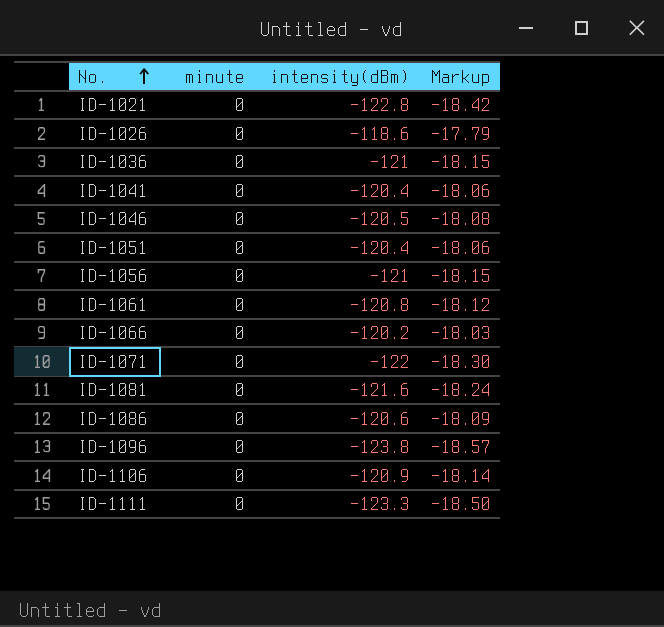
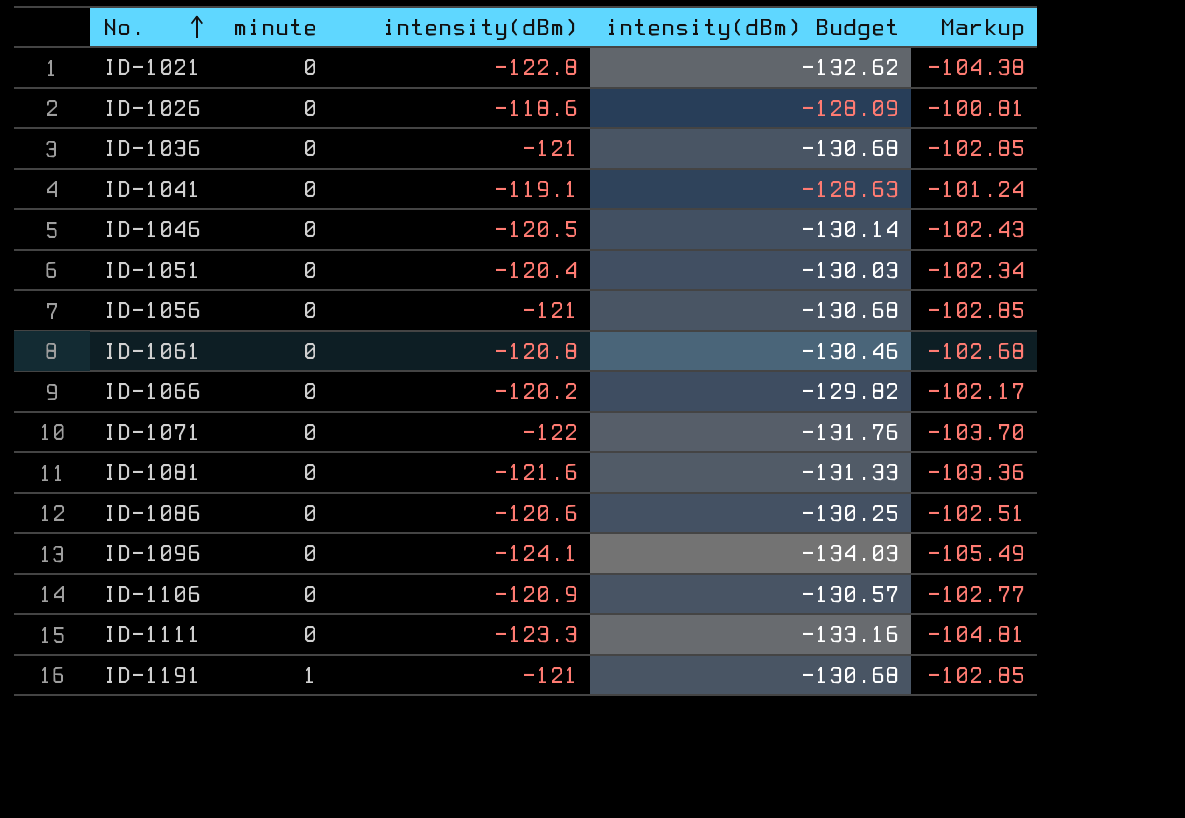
column intensity(dBm) Budget | formula: none -> [intensity(dBm)] * 1.08
column Markup | formula: [intensity(dBm)] * 0.15 -> [intensity(dBm)] * 0.85
ID-1041 | intensity(dBm): -120.4 -> -119.1
ID-1096 | intensity(dBm): -123.8 -> -124.1
row ID-1191: none -> 1 | -121 | -130.68 | -102.85

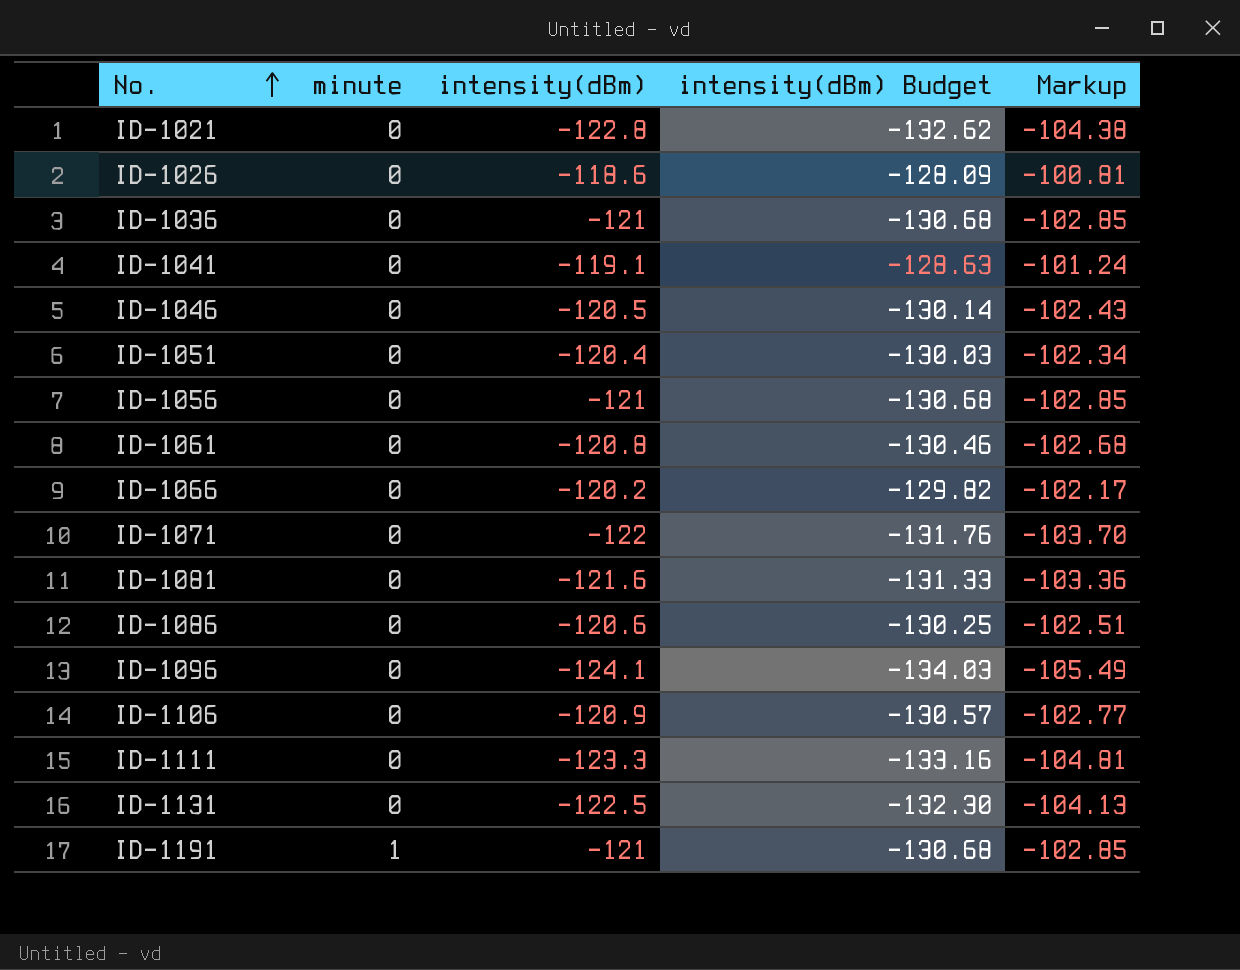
row ID-1131: none -> 0 | -122.5 | -132.30 | -104.13

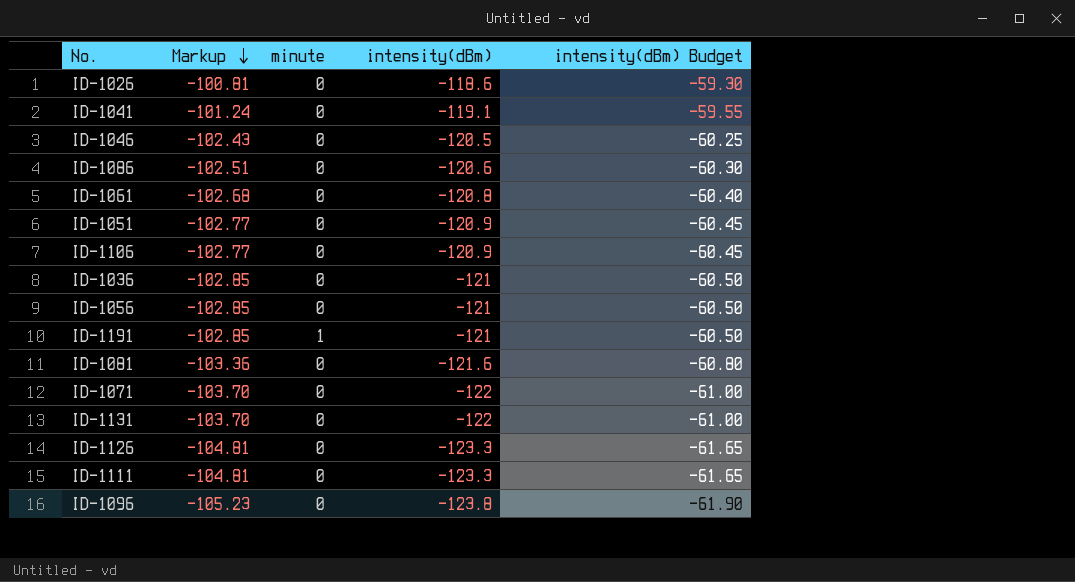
row order: No. ascending -> Markup descending
column Markup | position: 5 -> 2
column intensity(dBm) Budget | formula: [intensity(dBm)] * 1.08 -> [intensity(dBm)] * 0.5
row ID-1021: 0 | -122.8 | -132.62 | -104.38 -> none
row ID-1066: 0 | -120.2 | -129.82 | -102.17 -> none
ID-1051 | Markup: -102.34 -> -102.77
ID-1051 | intensity(dBm): -120.4 -> -120.9
ID-1131 | Markup: -104.13 -> -103.70
ID-1131 | intensity(dBm): -122.5 -> -122
row ID-1126: none -> -104.81 | 0 | -123.3 | -61.65
ID-1096 | Markup: -105.49 -> -105.23
ID-1096 | intensity(dBm): -124.1 -> -123.8

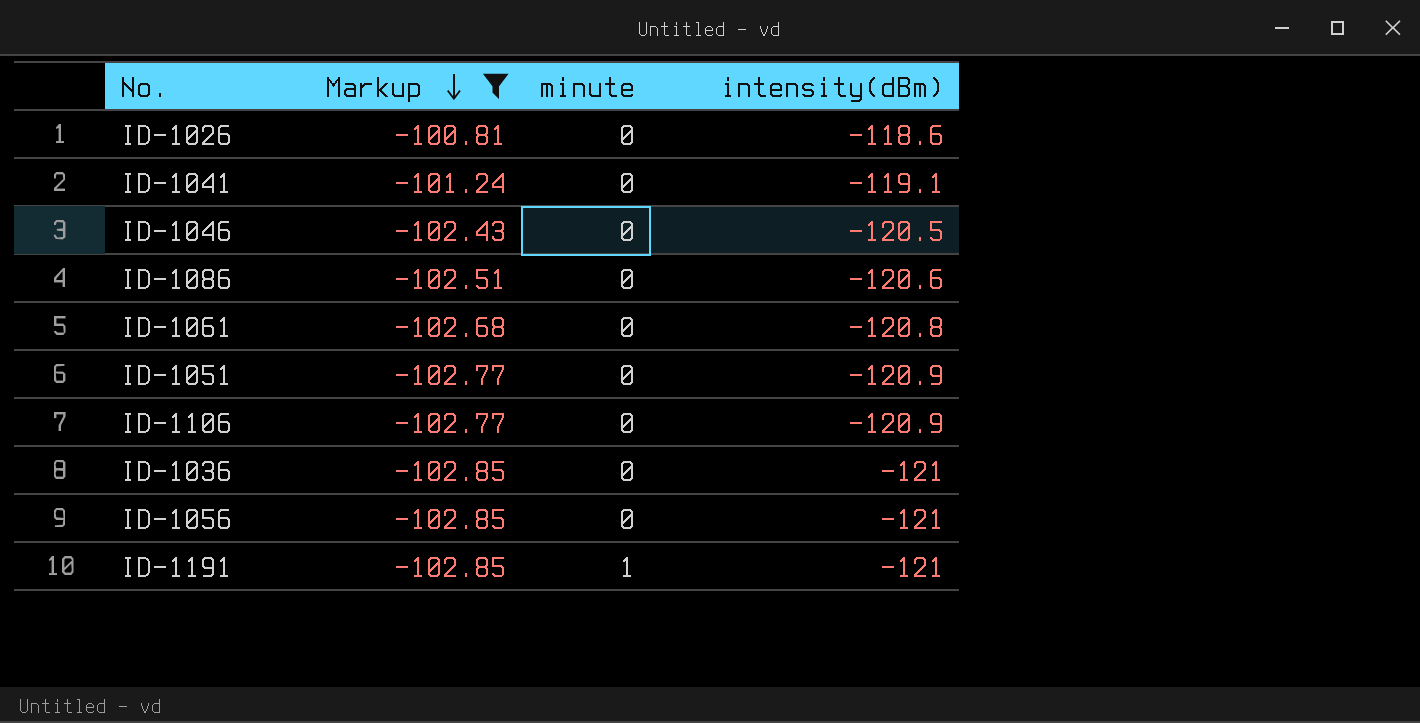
filter: none -> Markup >= -102.85
column intensity(dBm) Budget | formula: [intensity(dBm)] * 0.5 -> none

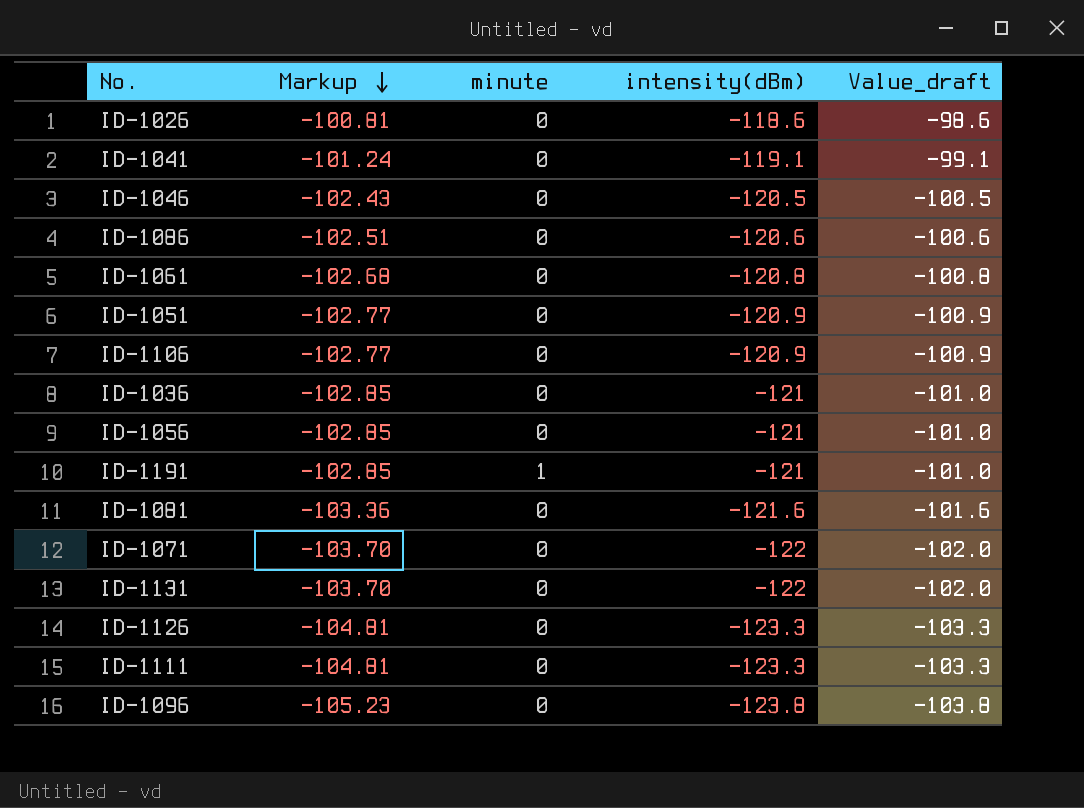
filter: Markup >= -102.85 -> none
column Value_draft | formula: none -> [intensity(dBm)] + 20

